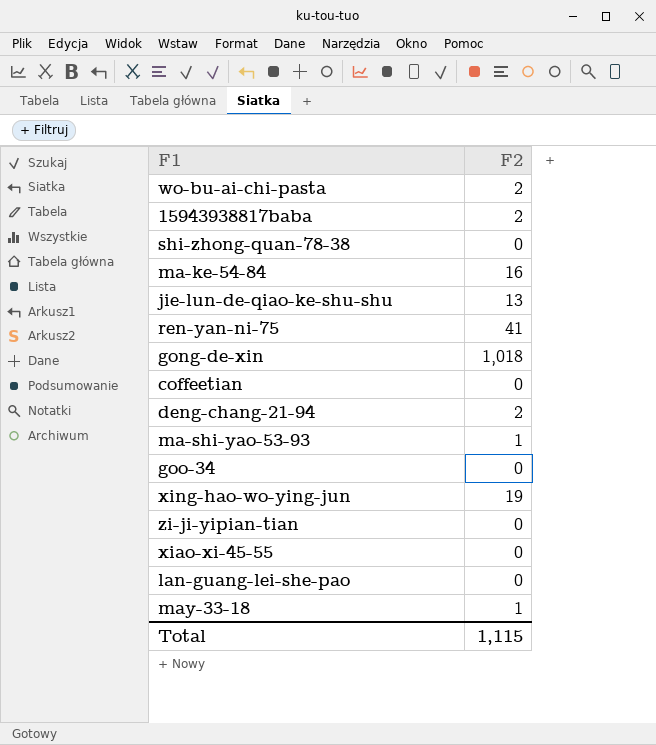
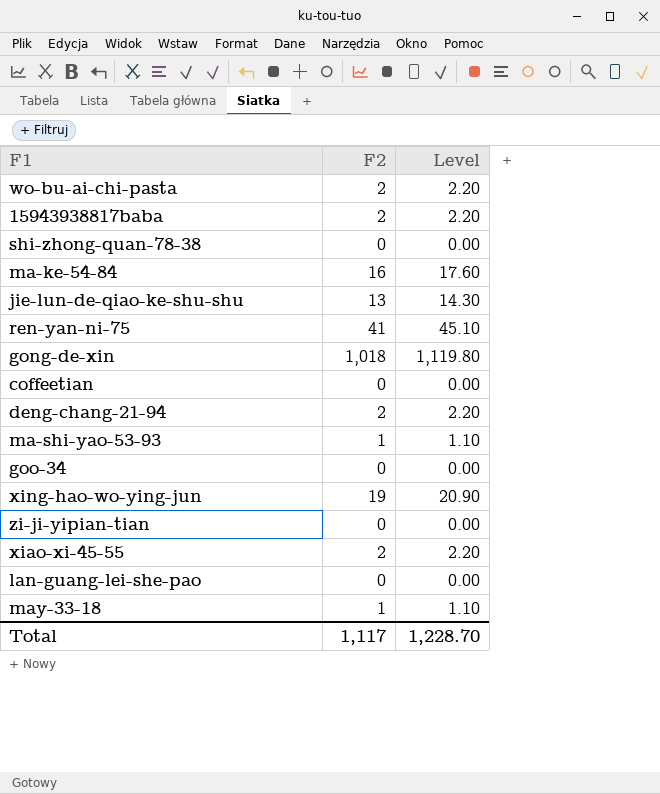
column Level | formula: none -> [F2] * 1.1
xiao-xi-45-55 | F2: 0 -> 2
Total | F2: 1,115 -> 1,117

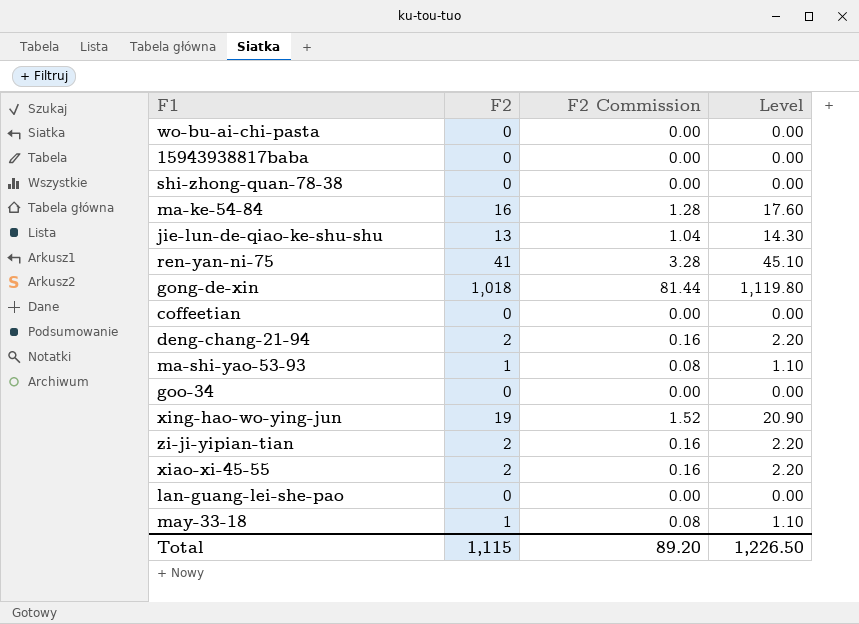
column F2 Commission | formula: none -> [F2] * 0.08
wo-bu-ai-chi-pasta | F2: 2 -> 0
wo-bu-ai-chi-pasta | Level: 2.20 -> 0.00
15943938817baba | F2: 2 -> 0
15943938817baba | Level: 2.20 -> 0.00
zi-ji-yipian-tian | F2: 0 -> 2
zi-ji-yipian-tian | Level: 0.00 -> 2.20
Total | F2: 1,117 -> 1,115
Total | Level: 1,228.70 -> 1,226.50

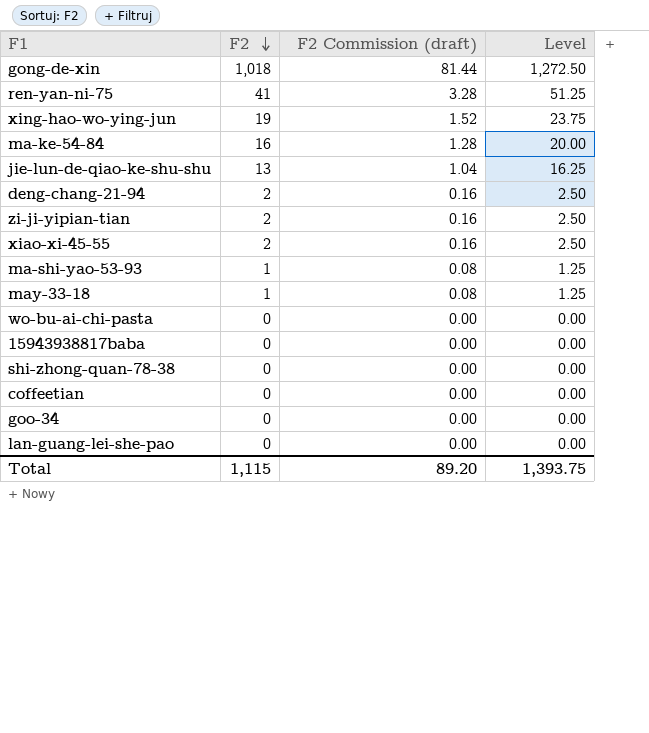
row order: none -> F2 descending
column name: F2 Commission -> F2 Commission (draft)
column Level | formula: [F2] * 1.1 -> [F2] * 1.25
Total | Level: 1,226.50 -> 1,393.75

